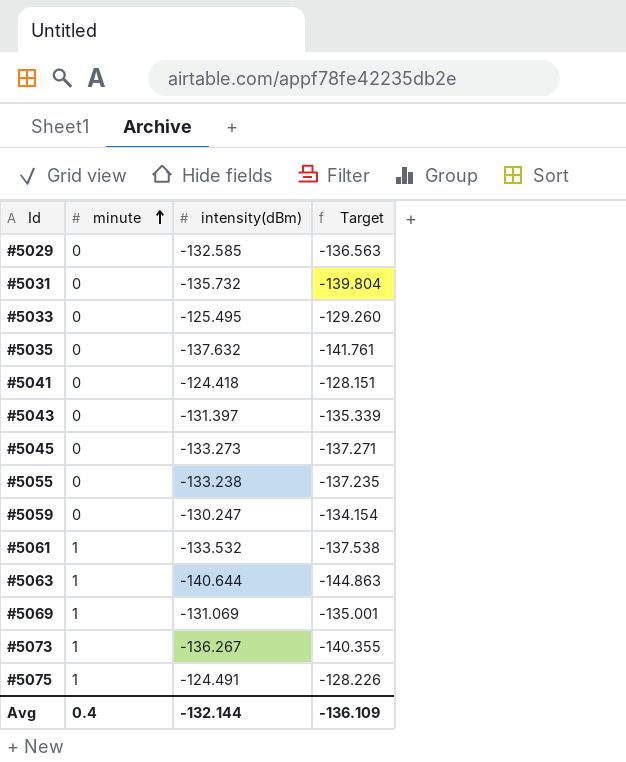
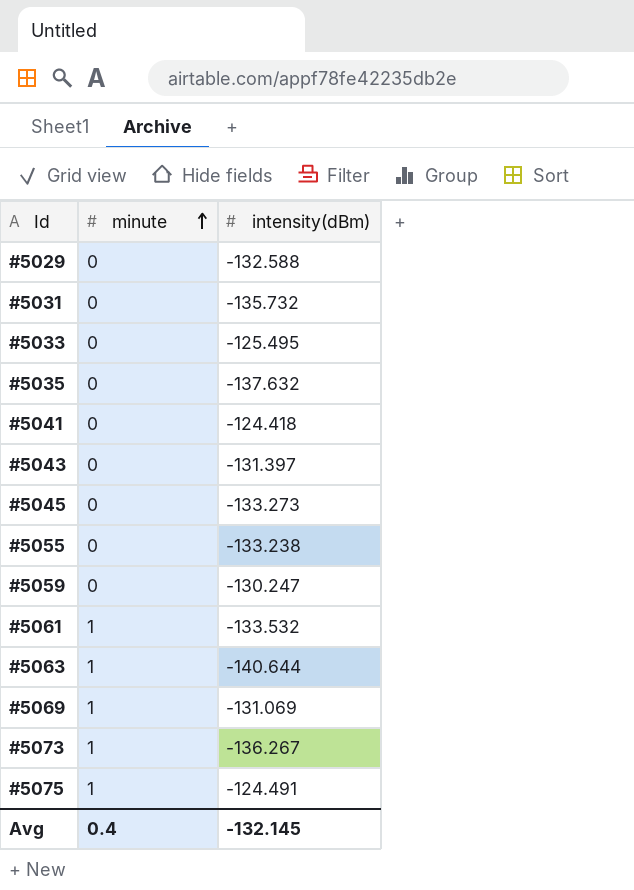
column Target | formula: [intensity(dBm)] * 1.03 -> none
#5029 | intensity(dBm): -132.585 -> -132.588
Avg | intensity(dBm): -132.144 -> -132.145

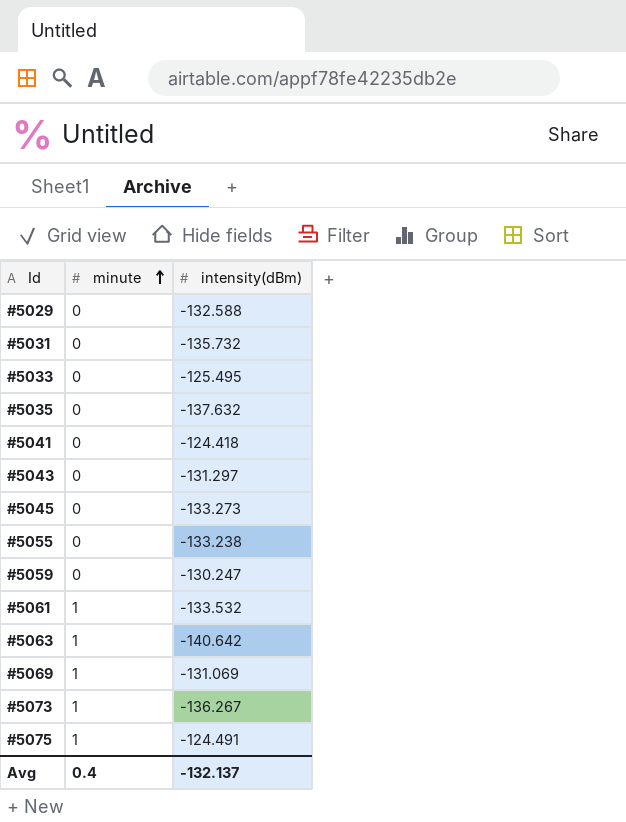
#5043 | intensity(dBm): -131.397 -> -131.297
#5063 | intensity(dBm): -140.644 -> -140.642
Avg | intensity(dBm): -132.145 -> -132.137

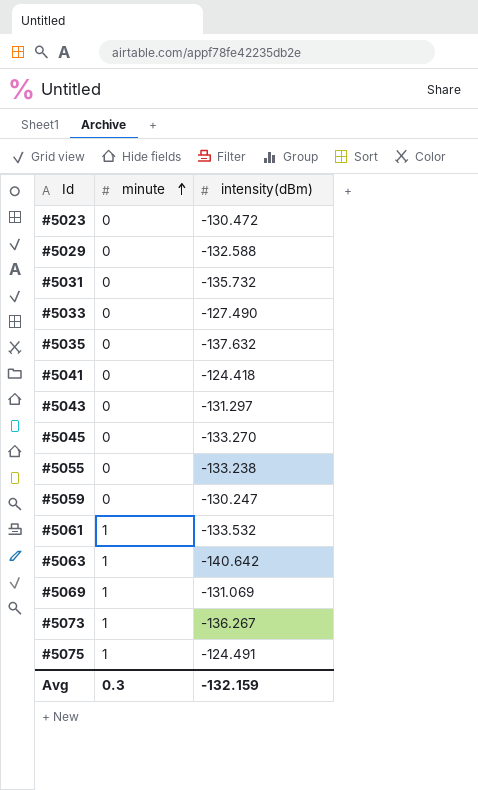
row #5023: none -> 0 | -130.472
#5033 | intensity(dBm): -125.495 -> -127.490
#5045 | intensity(dBm): -133.273 -> -133.270
Avg | minute: 0.4 -> 0.3
Avg | intensity(dBm): -132.137 -> -132.159

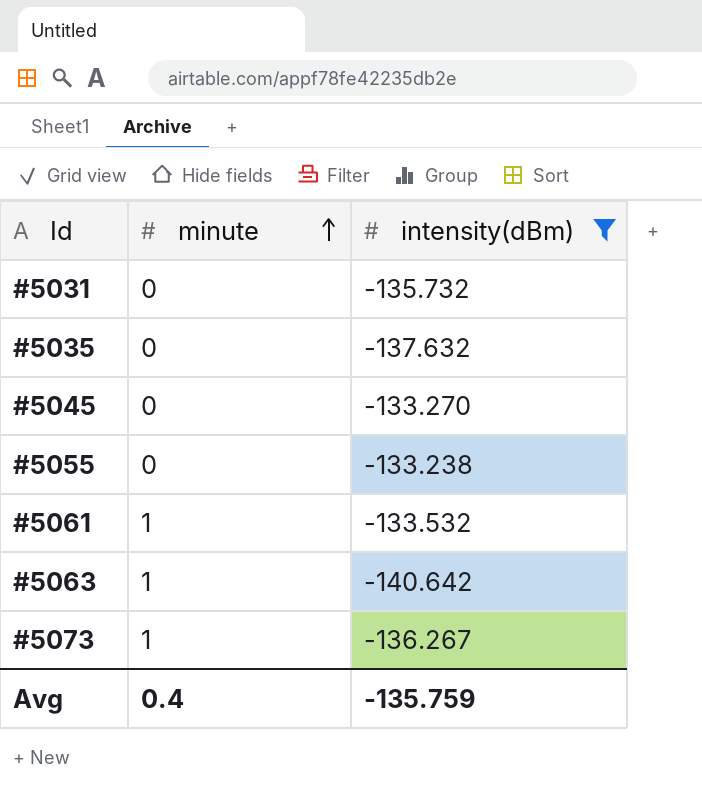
filter: none -> intensity(dBm) <= -133.238
Avg | minute: 0.3 -> 0.4
Avg | intensity(dBm): -132.159 -> -135.759

